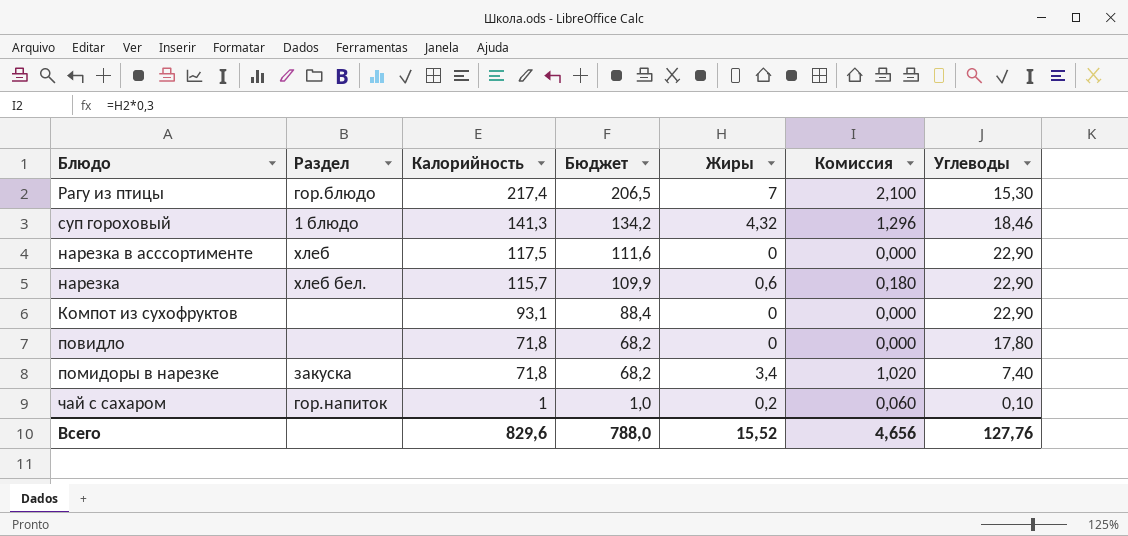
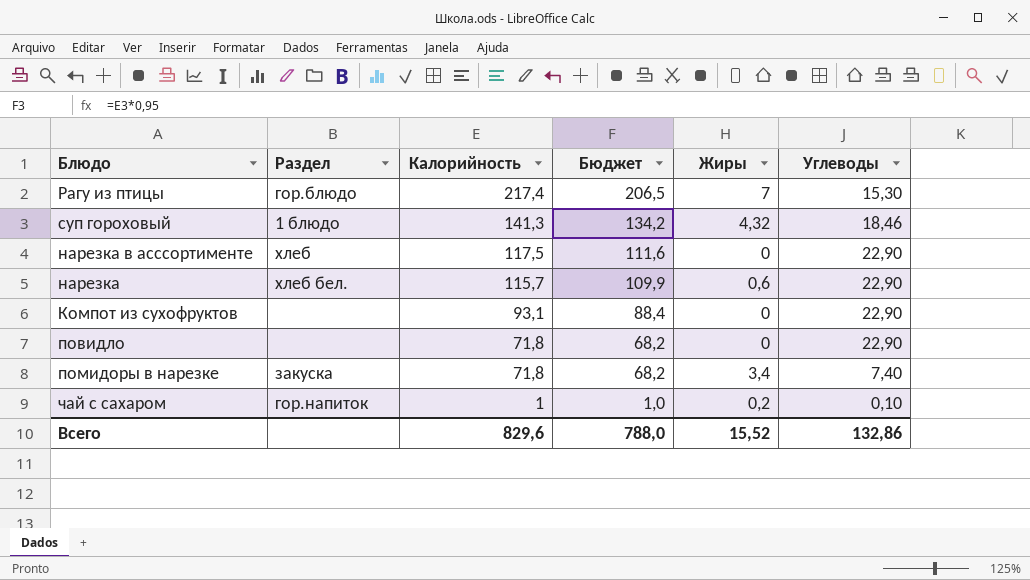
column Комиссия | formula: [Жиры] * 0,3 -> none
повидло | Углеводы: 17,80 -> 22,90
Всего | Углеводы: 127,76 -> 132,86

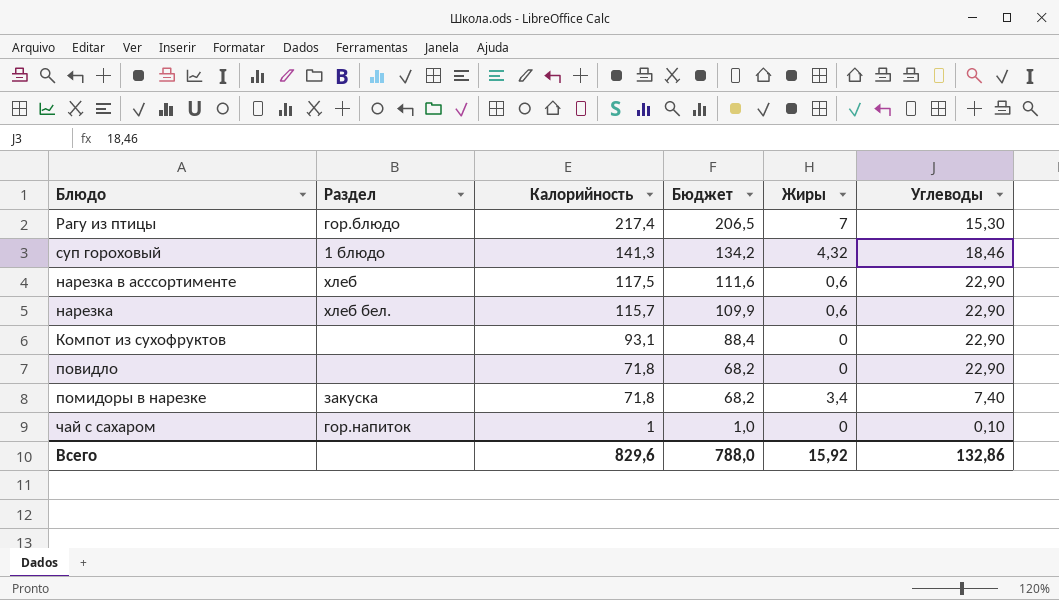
нарезка в асссортименте | Жиры: 0 -> 0,6
чай с сахаром | Жиры: 0,2 -> 0
Всего | Жиры: 15,52 -> 15,92

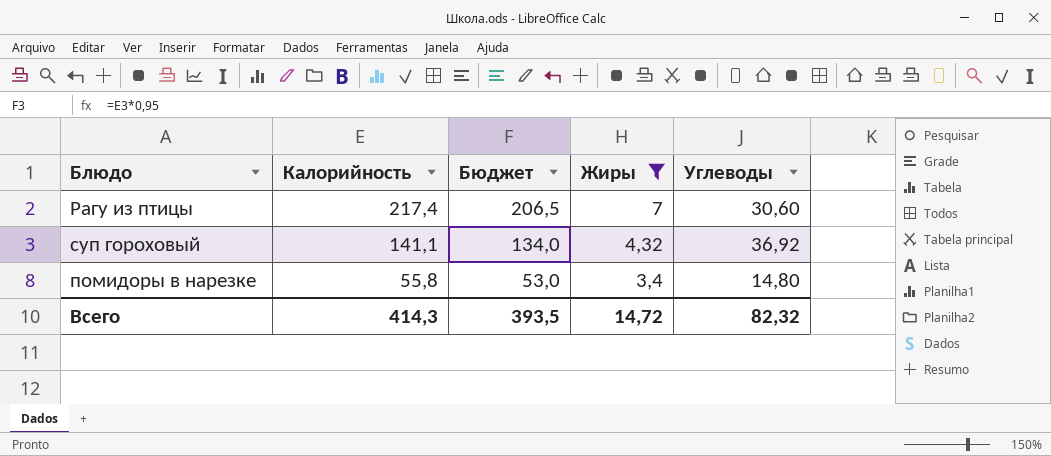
filter: none -> Жиры >= 3,4
column Раздел | position: 2 -> none
Рагу из птицы | Углеводы: 15,30 -> 30,60
суп гороховый | Калорийность: 141,3 -> 141,1
суп гороховый | Бюджет: 134,2 -> 134,0
суп гороховый | Углеводы: 18,46 -> 36,92
помидоры в нарезке | Калорийность: 71,8 -> 55,8
помидоры в нарезке | Бюджет: 68,2 -> 53,0
помидоры в нарезке | Углеводы: 7,40 -> 14,80
Всего | Калорийность: 829,6 -> 414,3
Всего | Бюджет: 788,0 -> 393,5
Всего | Жиры: 15,92 -> 14,72
Всего | Углеводы: 132,86 -> 82,32

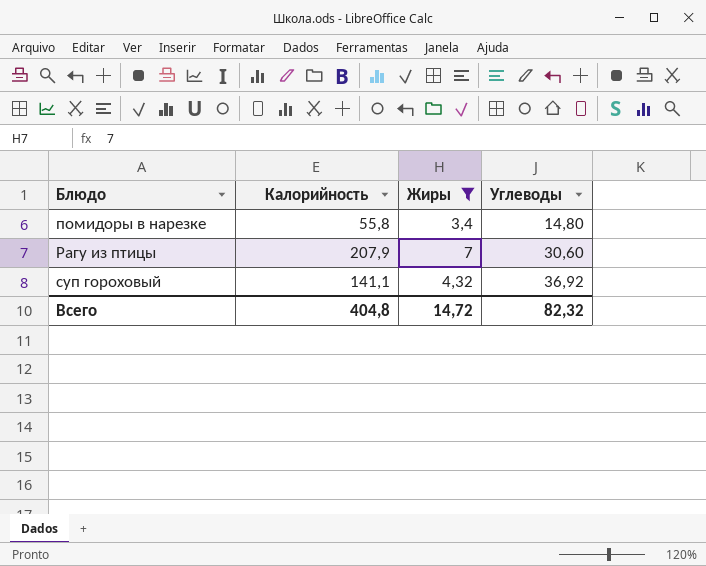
row order: Калорийность descending -> Блюдо ascending
column Бюджет | formula: [Калорийность] * 0,95 -> none
Рагу из птицы | Калорийность: 217,4 -> 207,9
Всего | Калорийность: 414,3 -> 404,8

